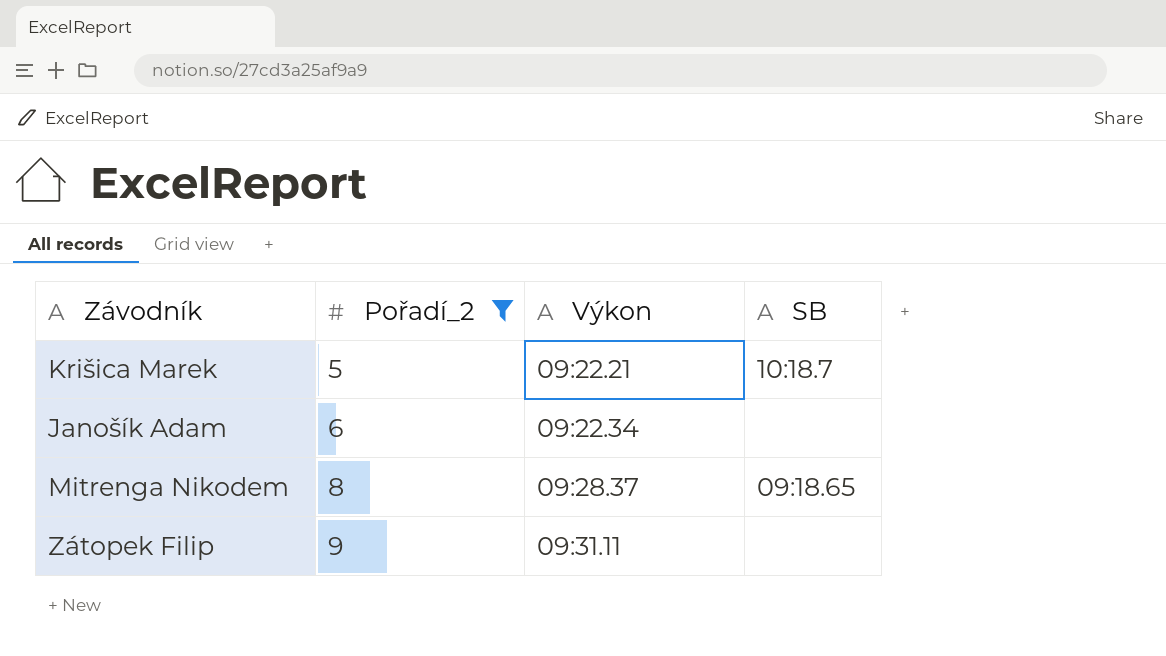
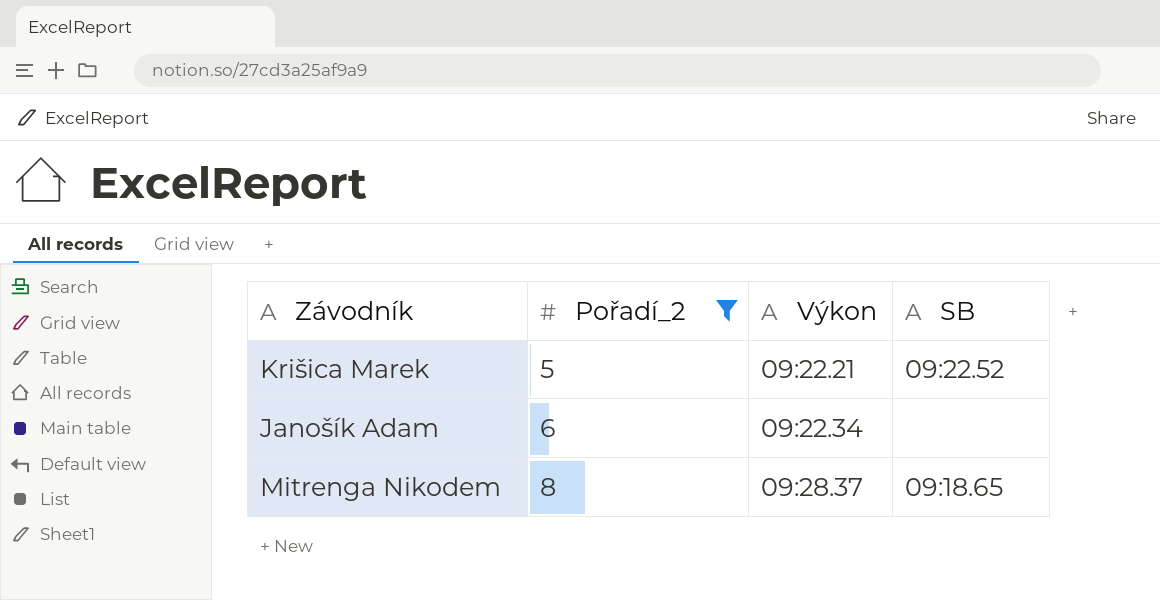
row Zátopek Filip: 9 | 09:31.11 | none -> none
Krišica Marek | SB: 10:18.7 -> 09:22.52

